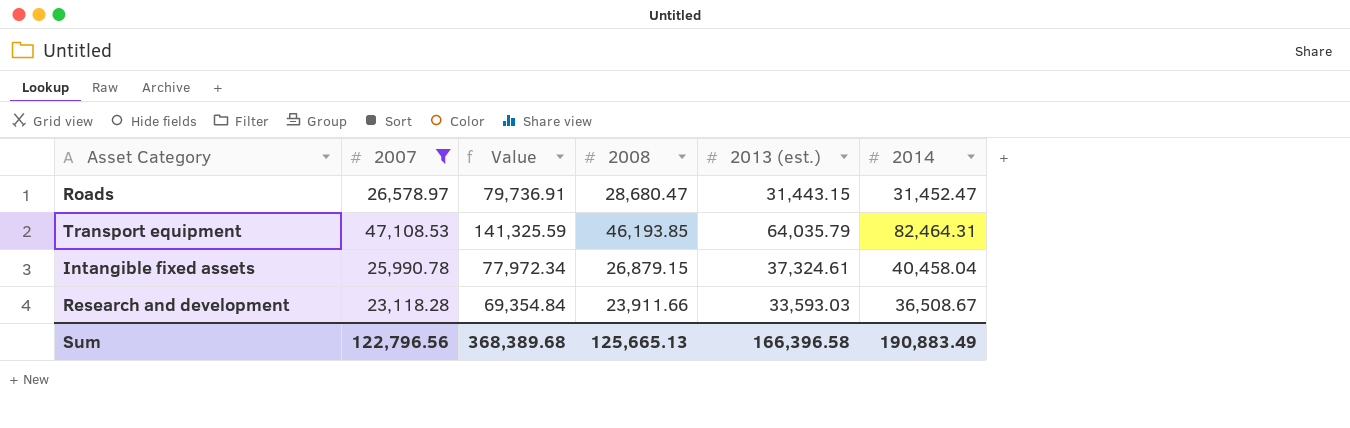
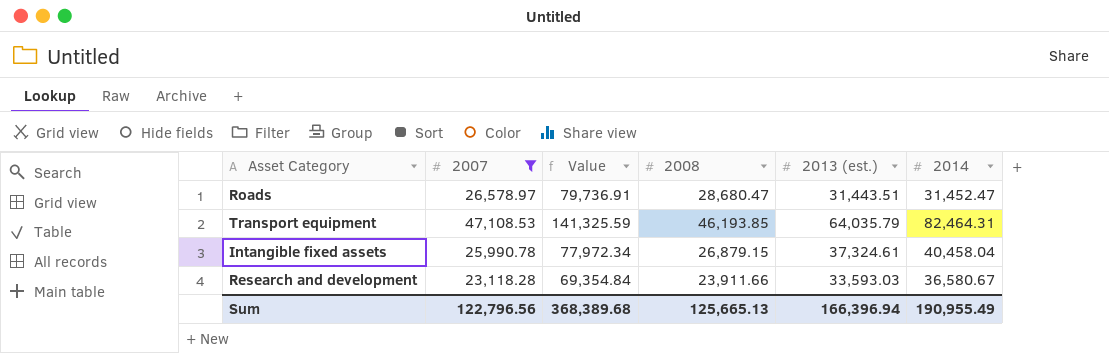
Roads | 2013 (est.): 31,443.15 -> 31,443.51
Research and development | 2014: 36,508.67 -> 36,580.67
Sum | 2013 (est.): 166,396.58 -> 166,396.94
Sum | 2014: 190,883.49 -> 190,955.49

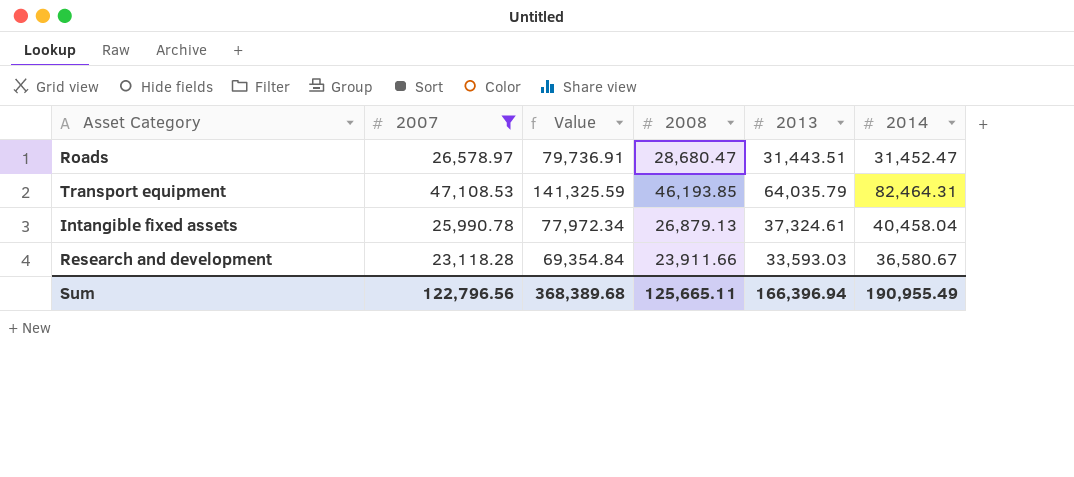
column name: 2013 (est.) -> 2013
Intangible fixed assets | 2008: 26,879.15 -> 26,879.13
Sum | 2008: 125,665.13 -> 125,665.11

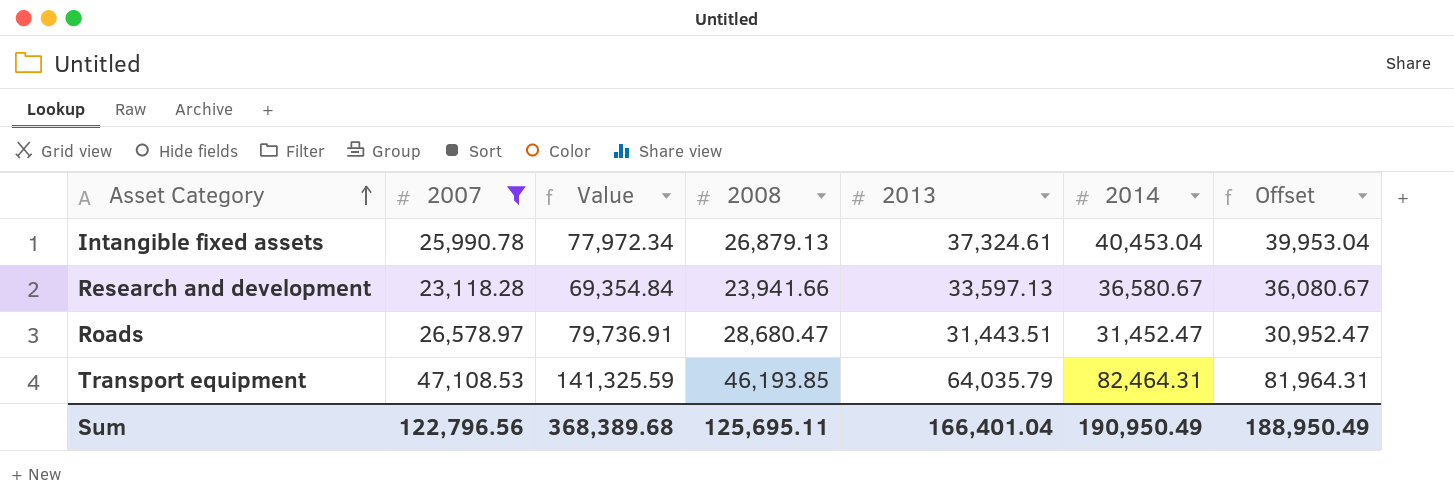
row order: none -> Asset Category ascending
column Offset | formula: none -> [2014] - 500
Intangible fixed assets | 2014: 40,458.04 -> 40,453.04
Research and development | 2008: 23,911.66 -> 23,941.66
Research and development | 2013: 33,593.03 -> 33,597.13
Sum | 2008: 125,665.11 -> 125,695.11
Sum | 2013: 166,396.94 -> 166,401.04
Sum | 2014: 190,955.49 -> 190,950.49

